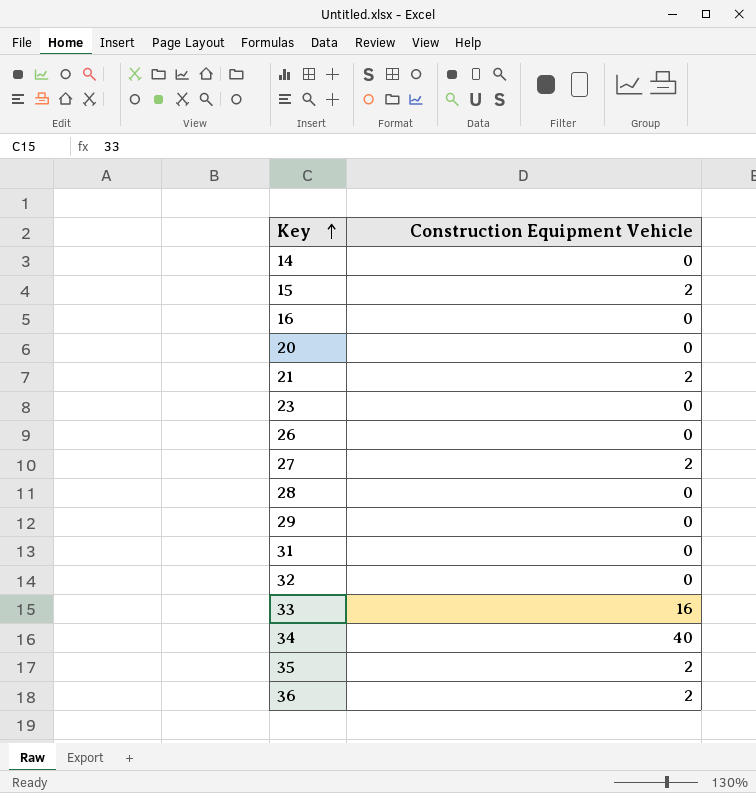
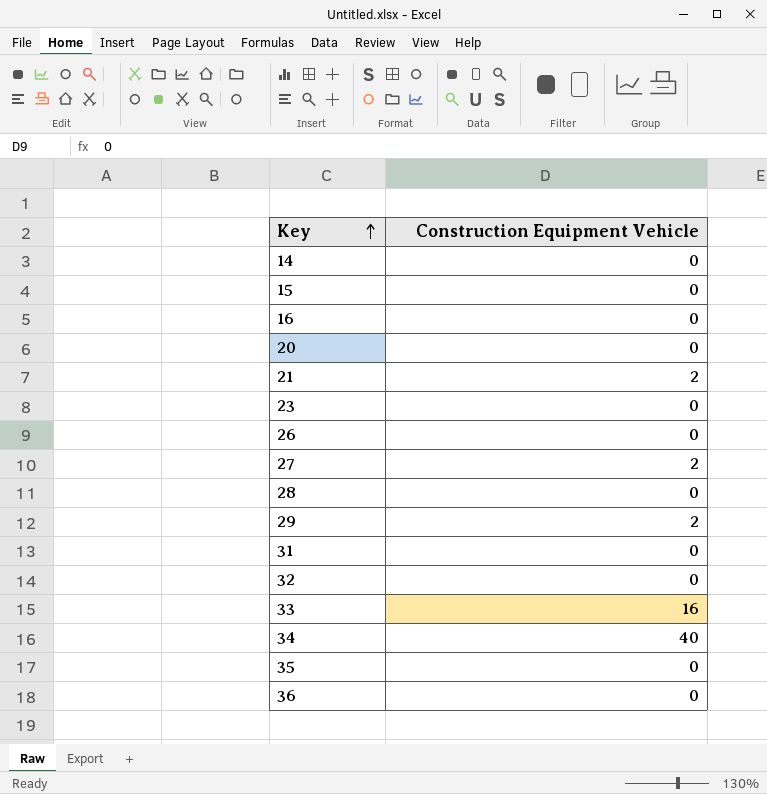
15 | Construction Equipment Vehicle: 2 -> 0
29 | Construction Equipment Vehicle: 0 -> 2
35 | Construction Equipment Vehicle: 2 -> 0
36 | Construction Equipment Vehicle: 2 -> 0

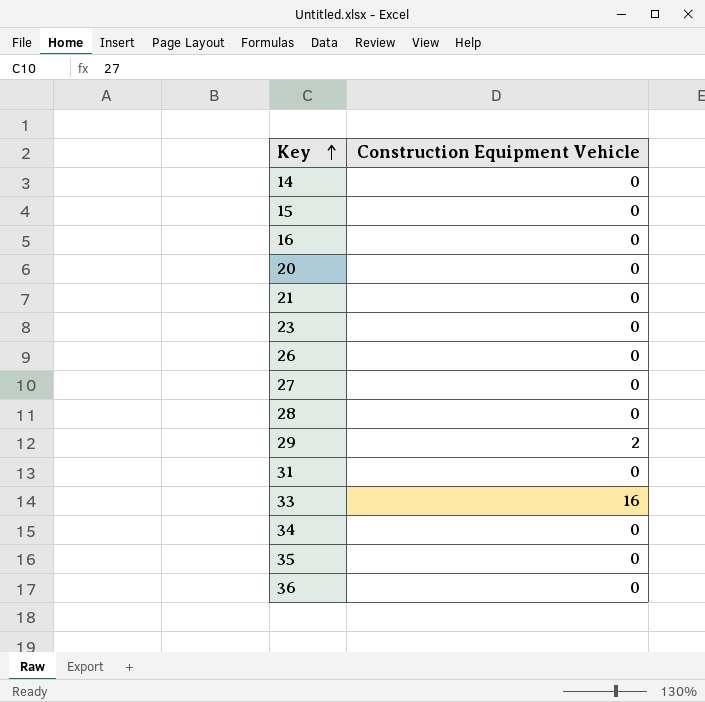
row 32: 0 -> none
21 | Construction Equipment Vehicle: 2 -> 0
27 | Construction Equipment Vehicle: 2 -> 0
34 | Construction Equipment Vehicle: 40 -> 0

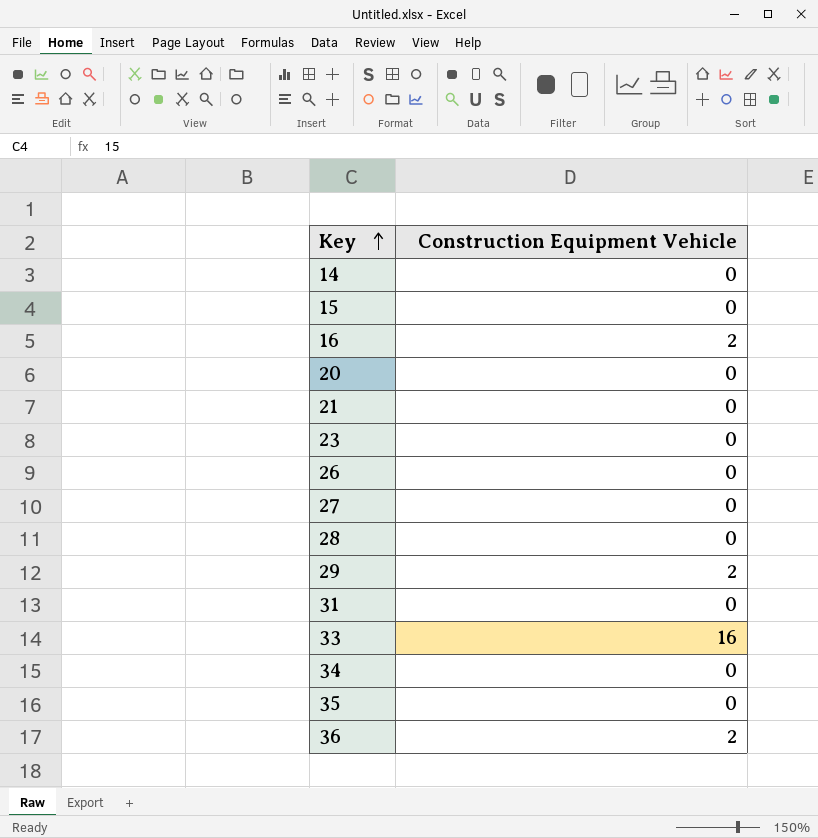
16 | Construction Equipment Vehicle: 0 -> 2
36 | Construction Equipment Vehicle: 0 -> 2

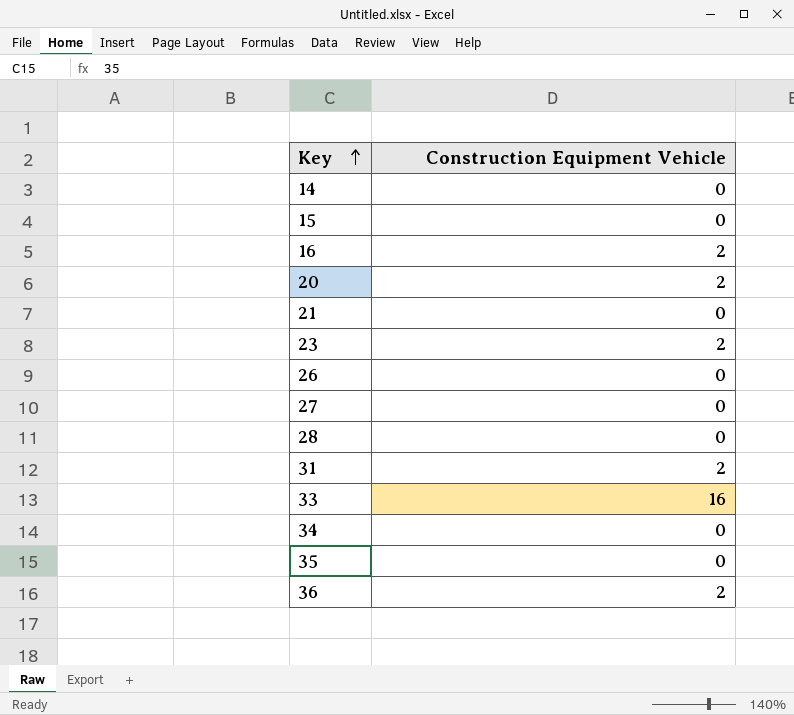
row 29: 2 -> none
20 | Construction Equipment Vehicle: 0 -> 2
23 | Construction Equipment Vehicle: 0 -> 2
31 | Construction Equipment Vehicle: 0 -> 2

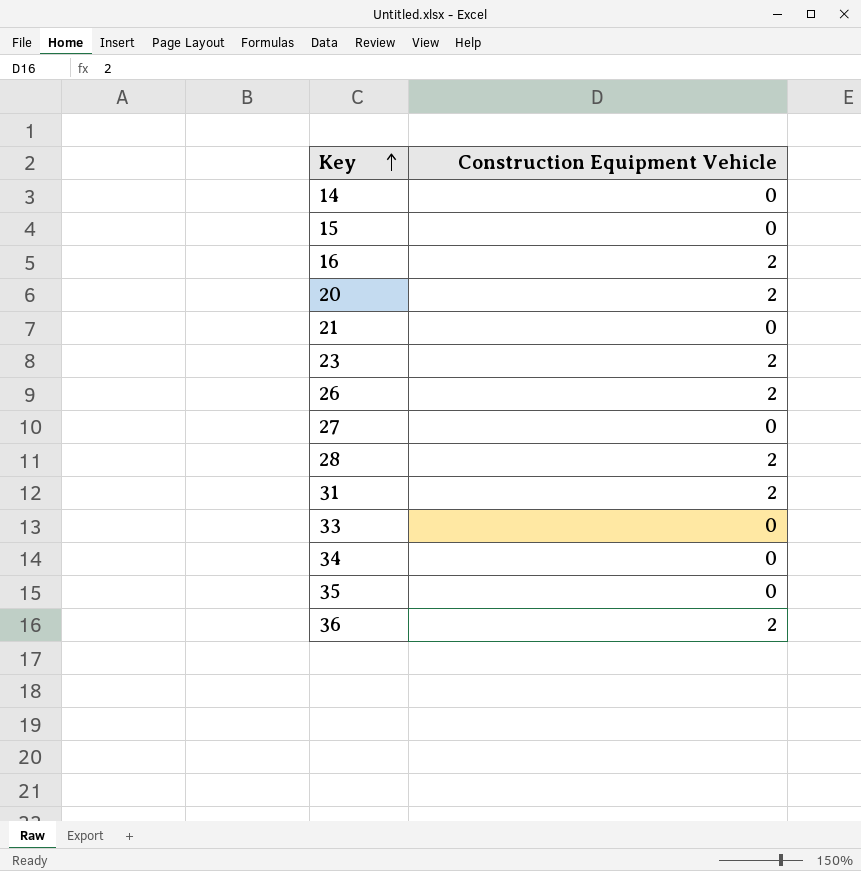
26 | Construction Equipment Vehicle: 0 -> 2
28 | Construction Equipment Vehicle: 0 -> 2
33 | Construction Equipment Vehicle: 16 -> 0

